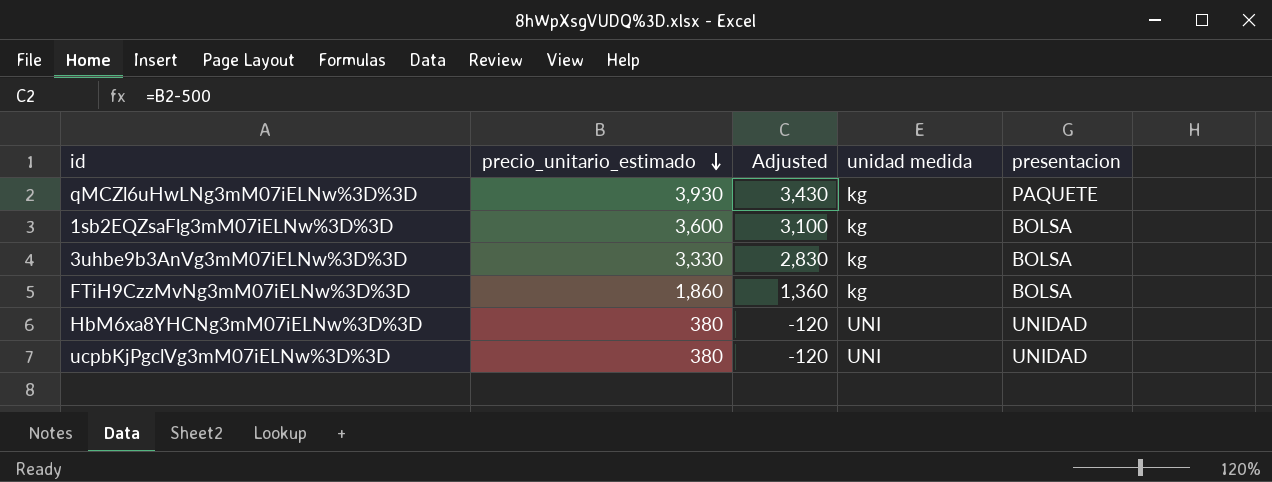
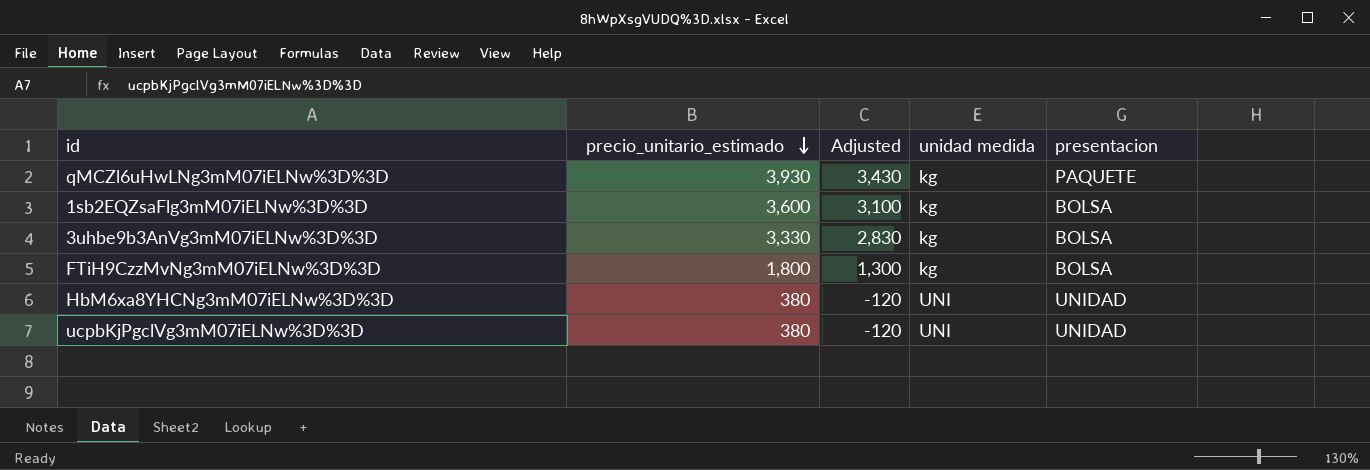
FTiH9CzzMvNg3mM07iELNw%3D%3D | precio_unitario_estimado: 1,860 -> 1,800
FTiH9CzzMvNg3mM07iELNw%3D%3D | Adjusted: 1,360 -> 1,300

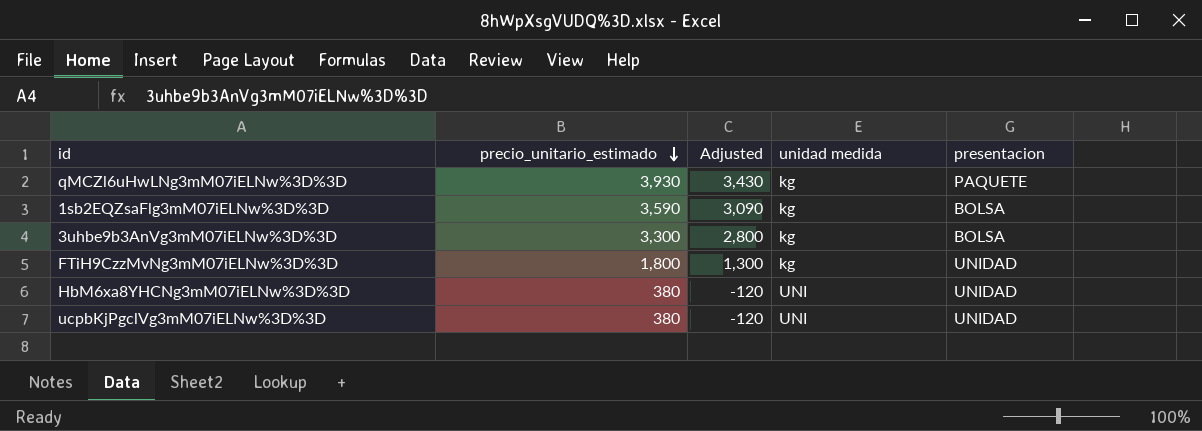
1sb2EQZsaFlg3mM07iELNw%3D%3D | precio_unitario_estimado: 3,600 -> 3,590
1sb2EQZsaFlg3mM07iELNw%3D%3D | Adjusted: 3,100 -> 3,090
3uhbe9b3AnVg3mM07iELNw%3D%3D | precio_unitario_estimado: 3,330 -> 3,300
3uhbe9b3AnVg3mM07iELNw%3D%3D | Adjusted: 2,830 -> 2,800
FTiH9CzzMvNg3mM07iELNw%3D%3D | presentacion: BOLSA -> UNIDAD

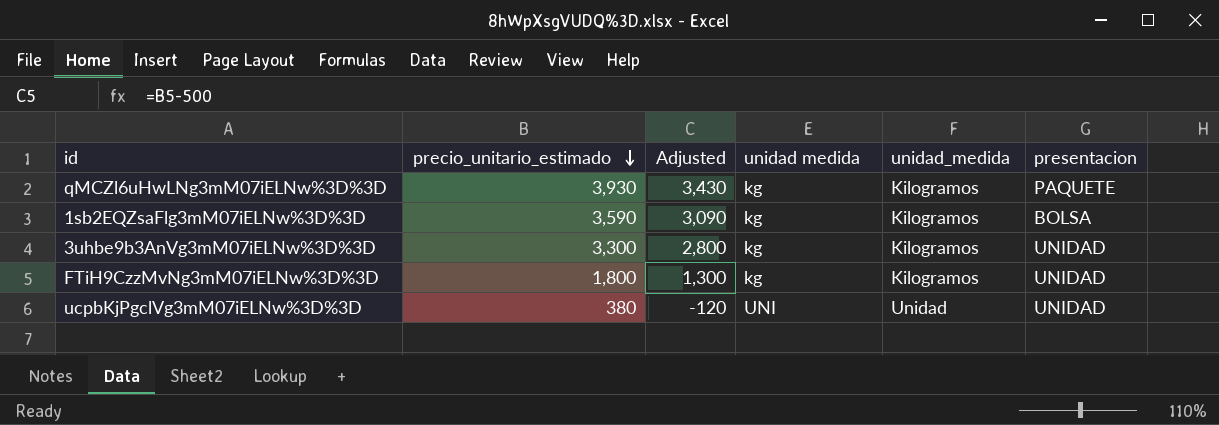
column unidad_medida | position: none -> 5
row HbM6xa8YHCNg3mM07iELNw%3D%3D: 380 | -120 | UNI | UNIDAD -> none
3uhbe9b3AnVg3mM07iELNw%3D%3D | presentacion: BOLSA -> UNIDAD

